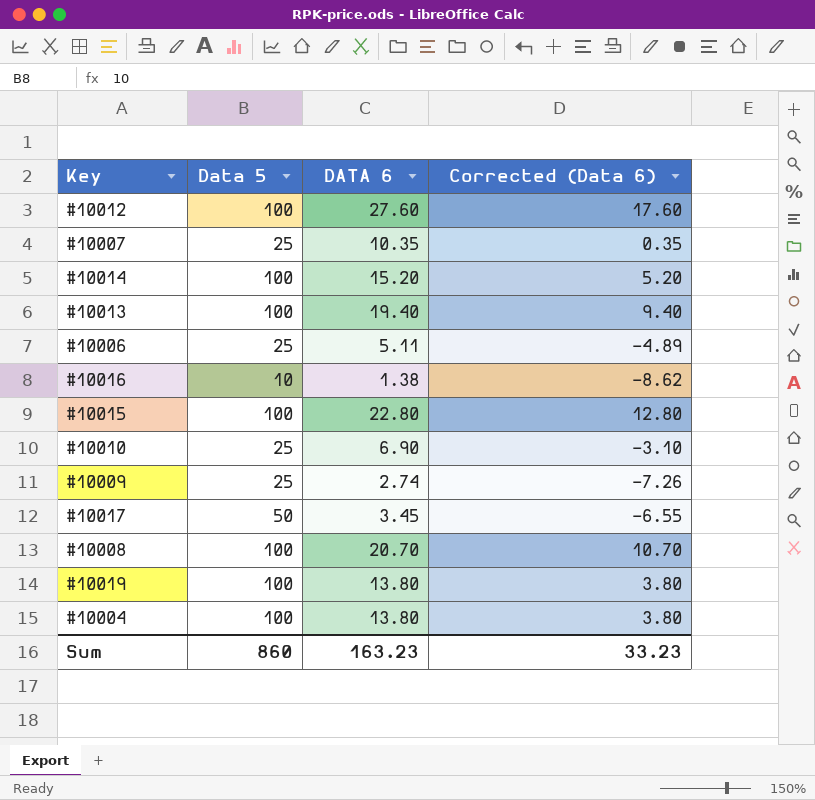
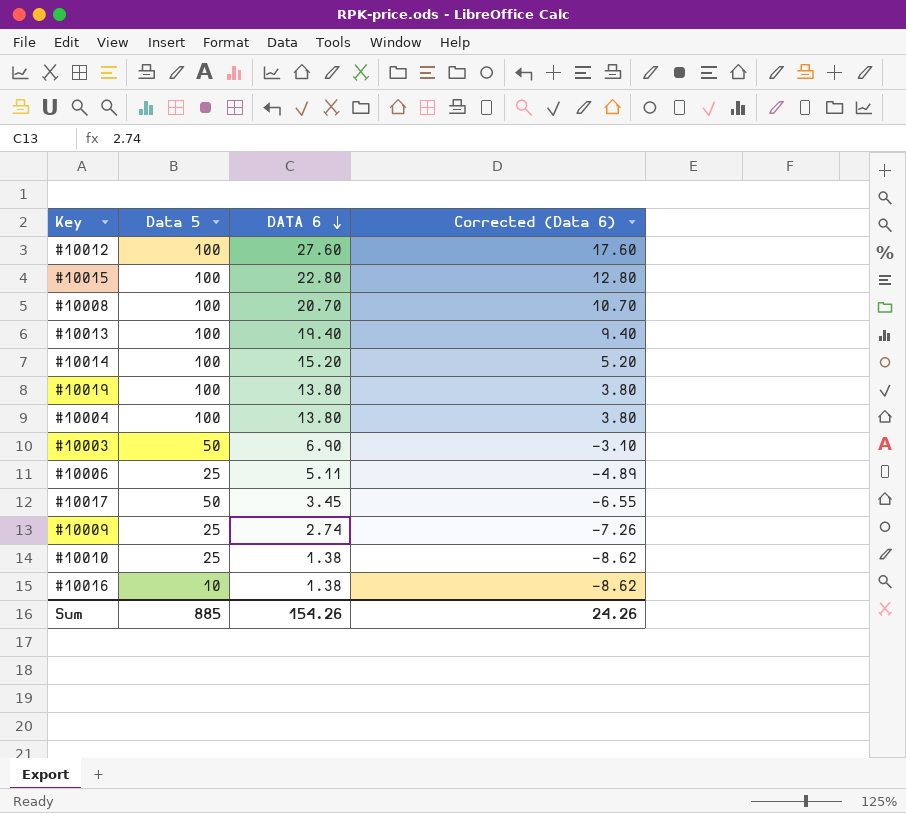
row order: none -> DATA 6 descending
row #10007: 25 | 10.35 | 0.35 -> none
row #10003: none -> 50 | 6.90 | -3.10
#10010 | DATA 6: 6.90 -> 1.38
#10010 | Corrected (Data 6): -3.10 -> -8.62
Sum | Data 5: 860 -> 885
Sum | DATA 6: 163.23 -> 154.26
Sum | Corrected (Data 6): 33.23 -> 24.26

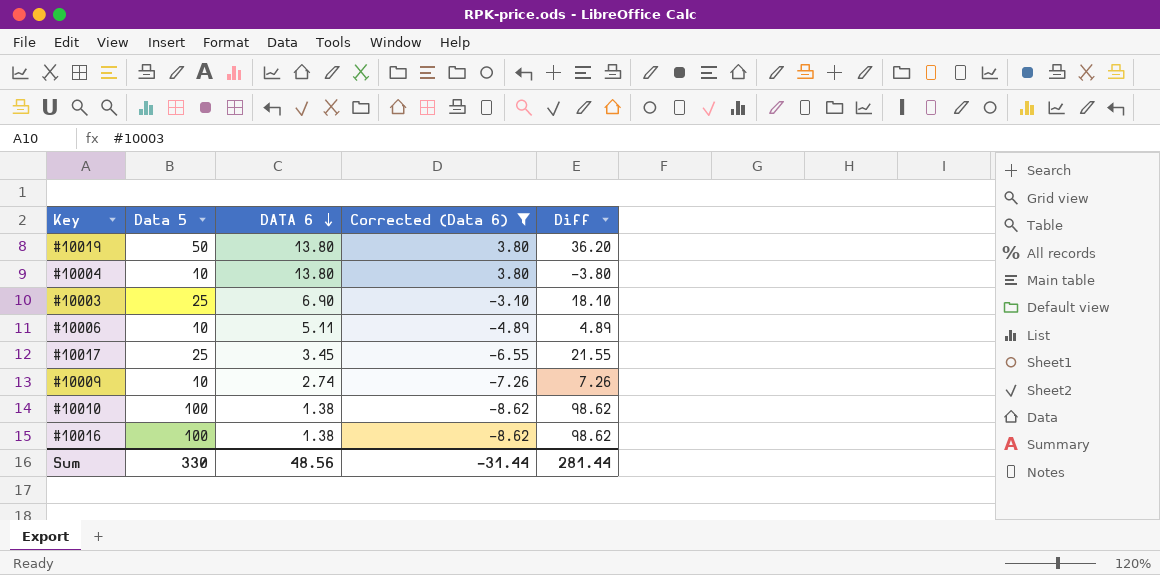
filter: none -> Corrected (Data 6) <= 3.80
column Diff | formula: none -> [Data 5] - [DATA 6]
#10019 | Data 5: 100 -> 50
#10004 | Data 5: 100 -> 10
#10003 | Data 5: 50 -> 25
#10006 | Data 5: 25 -> 10
#10017 | Data 5: 50 -> 25
#10009 | Data 5: 25 -> 10
#10010 | Data 5: 25 -> 100
#10016 | Data 5: 10 -> 100
Sum | Data 5: 885 -> 330
Sum | DATA 6: 154.26 -> 48.56
Sum | Corrected (Data 6): 24.26 -> -31.44

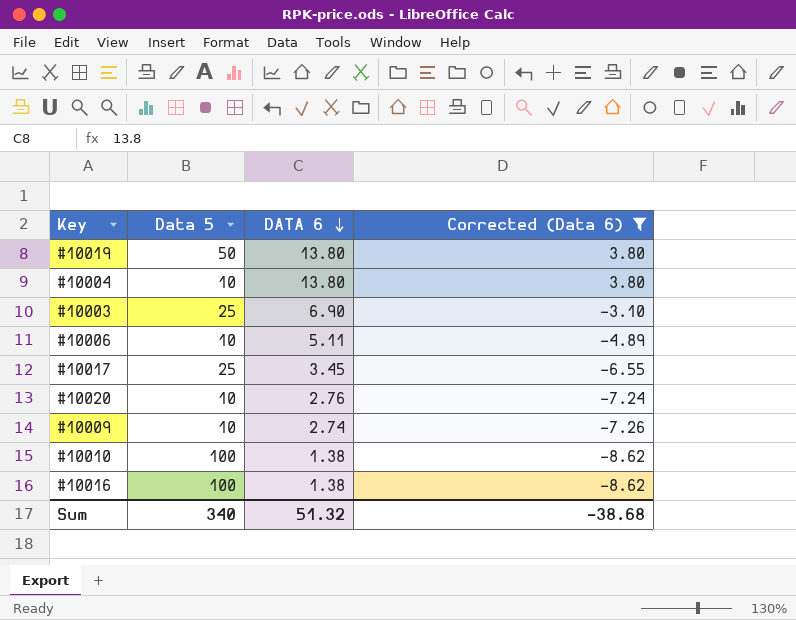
column Diff | formula: [Data 5] - [DATA 6] -> none
row #10020: none -> 10 | 2.76 | -7.24
Sum | Data 5: 330 -> 340
Sum | DATA 6: 48.56 -> 51.32
Sum | Corrected (Data 6): -31.44 -> -38.68

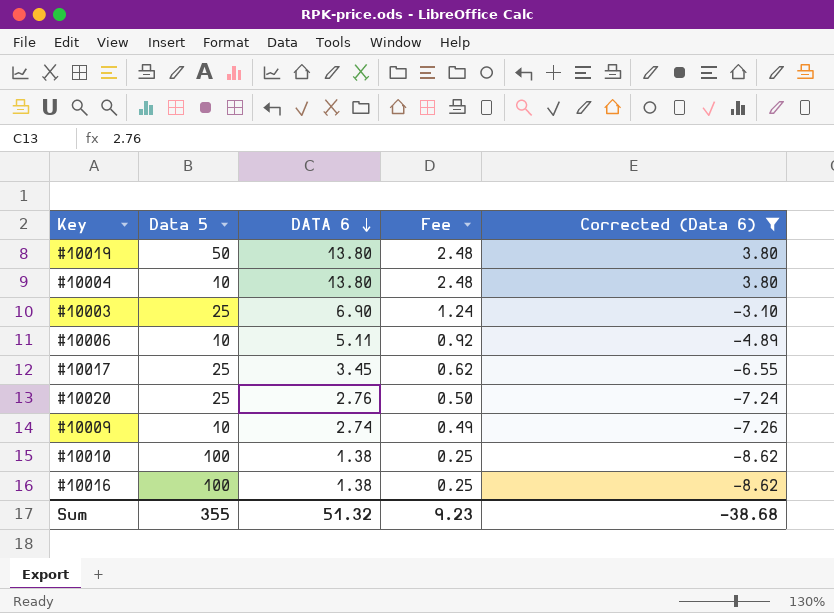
column Fee | formula: none -> [DATA 6] * 0.18
#10020 | Data 5: 10 -> 25
Sum | Data 5: 340 -> 355

